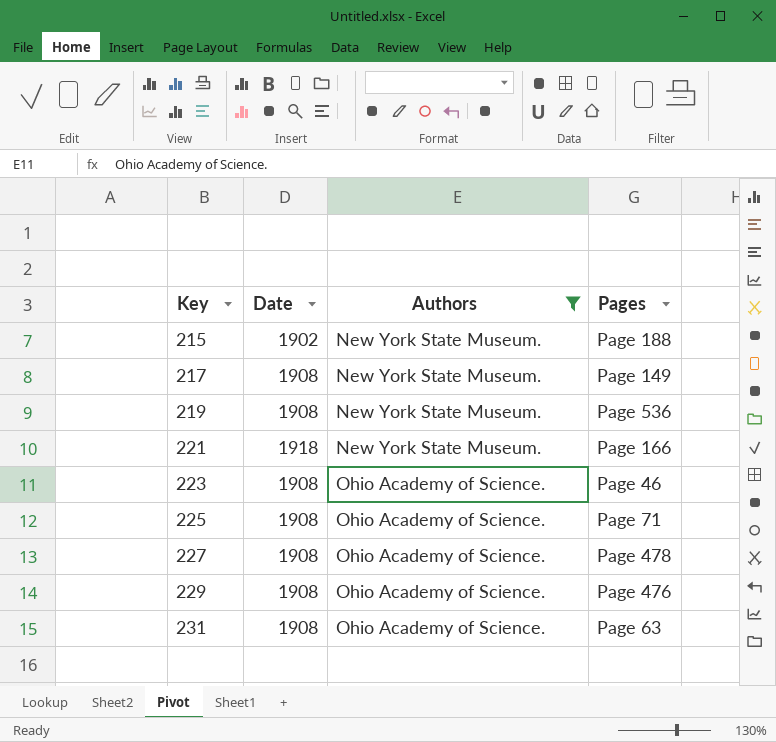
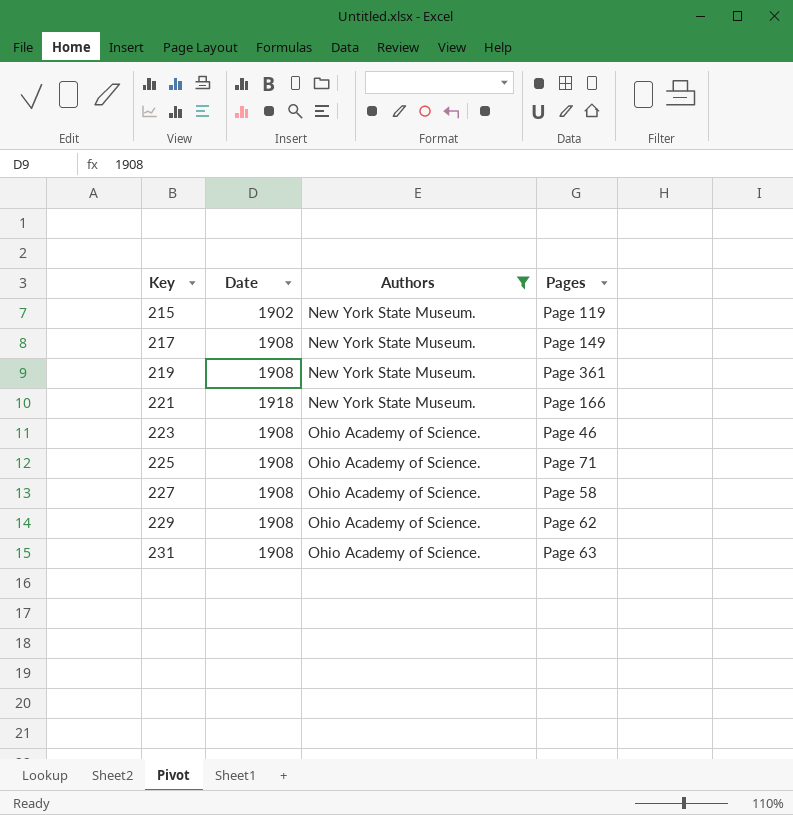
215 | Pages: Page 188 -> Page 119
219 | Pages: Page 536 -> Page 361
227 | Pages: Page 478 -> Page 58
229 | Pages: Page 476 -> Page 62

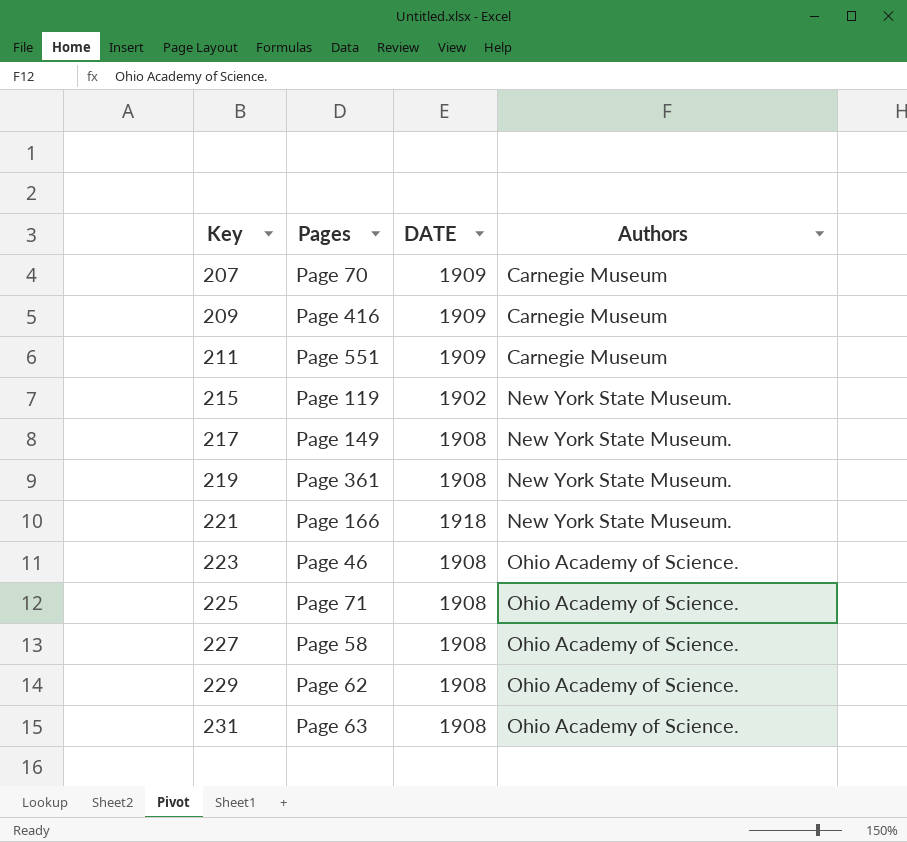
filter: Authors != Carnegie Museum -> none
column Pages | position: 4 -> 2
column name: Date -> DATE

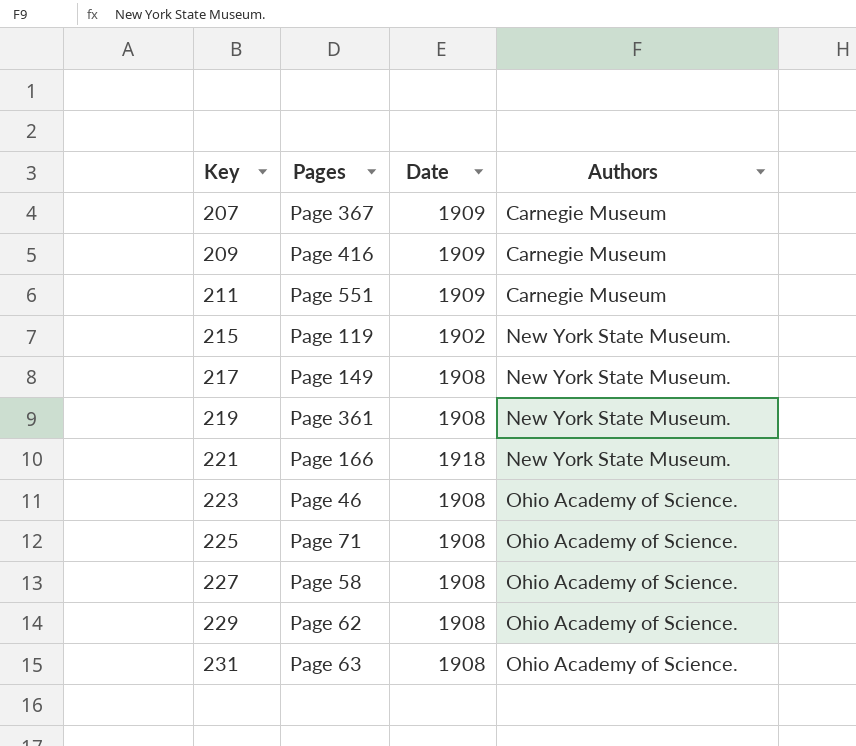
column name: DATE -> Date
207 | Pages: Page 70 -> Page 367

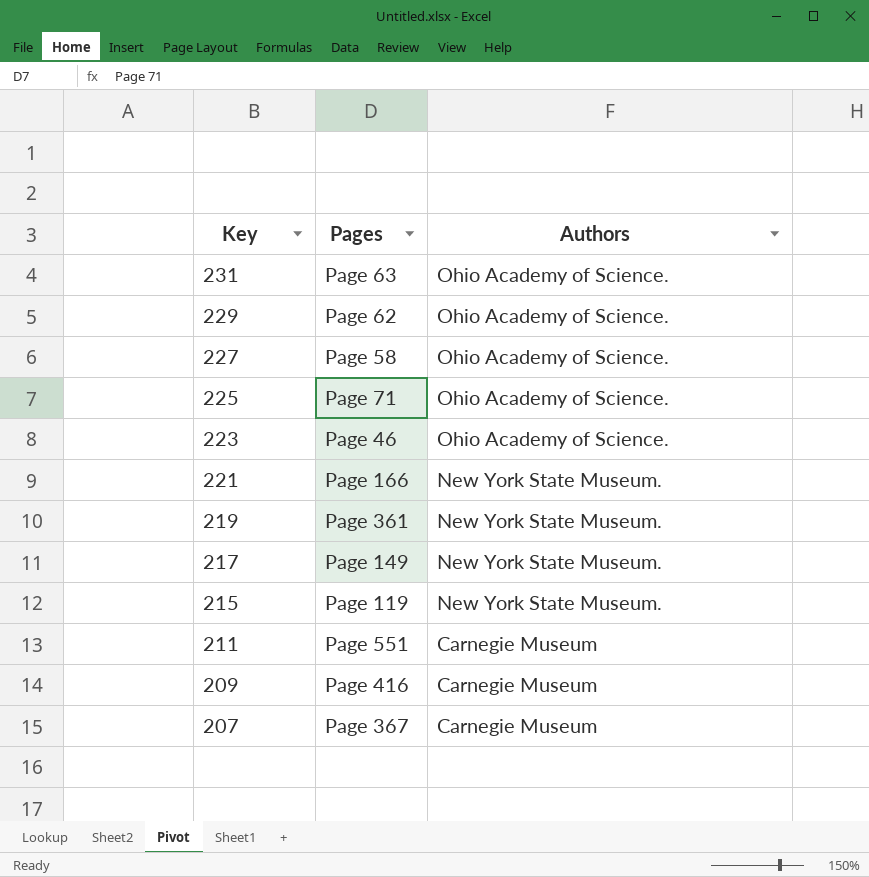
row order: Key ascending -> Key descending
column Date | position: 3 -> none

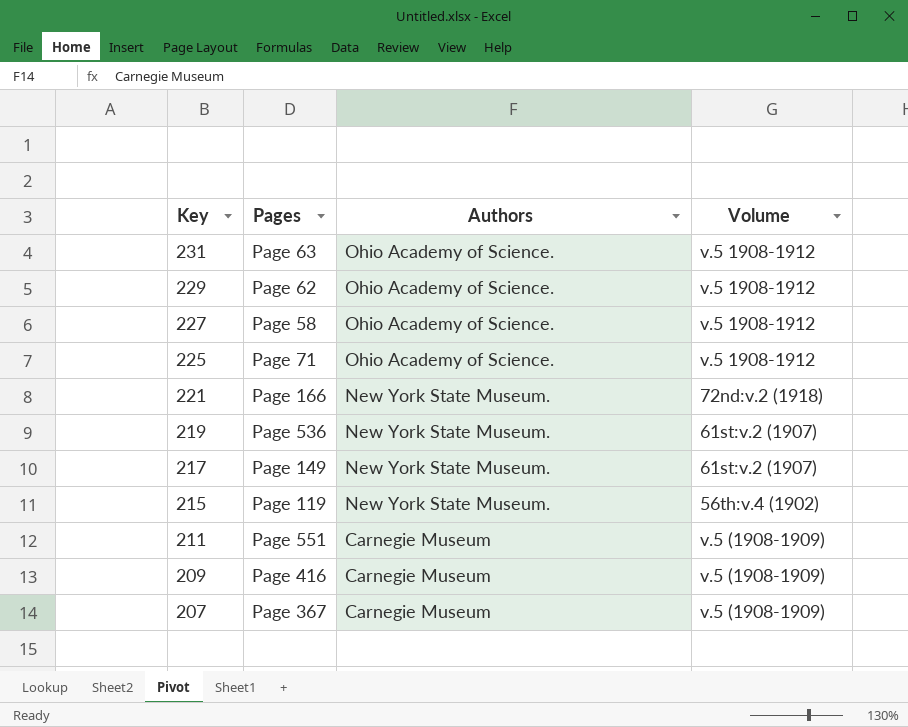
column Volume | position: none -> 4
row 223: Page 46 | Ohio Academy of Science. -> none
219 | Pages: Page 361 -> Page 536

